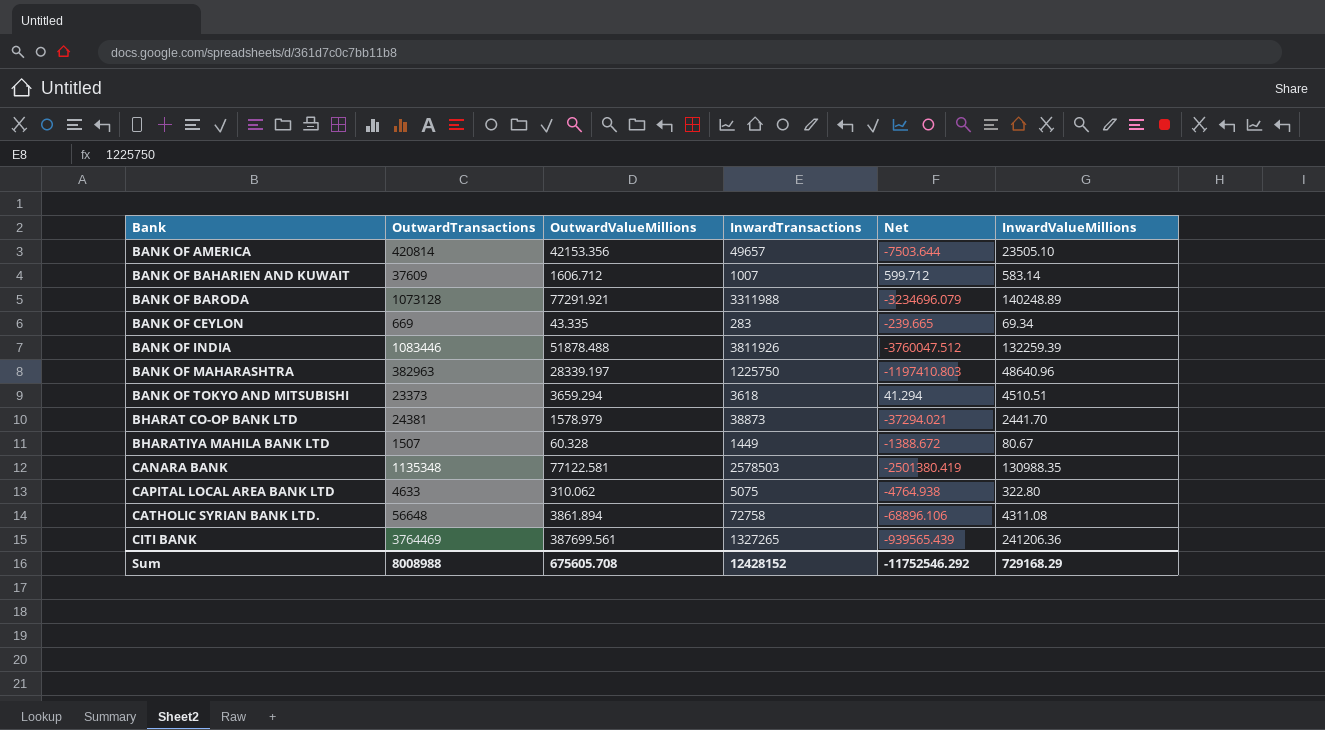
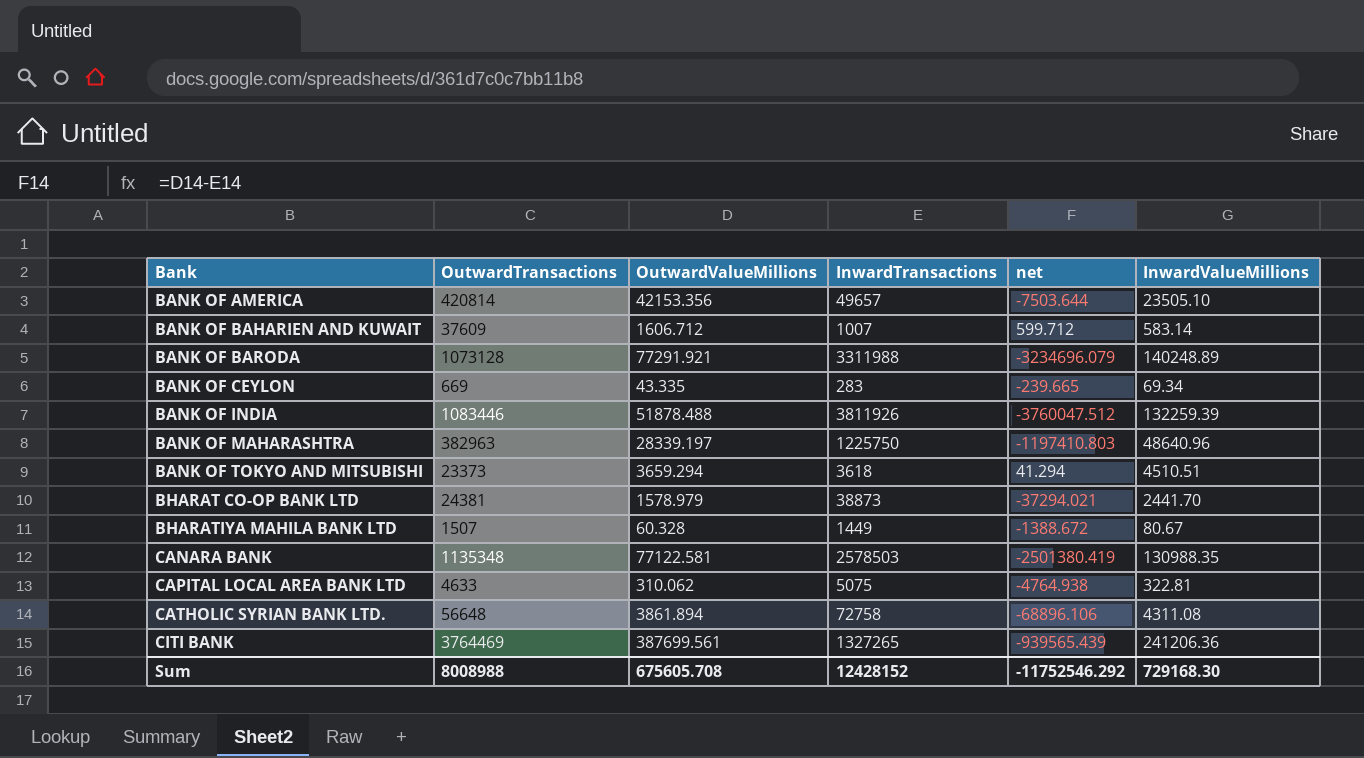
column name: Net -> net
CAPITAL LOCAL AREA BANK LTD | InwardValueMillions: 322.80 -> 322.81
Sum | InwardValueMillions: 729168.29 -> 729168.30

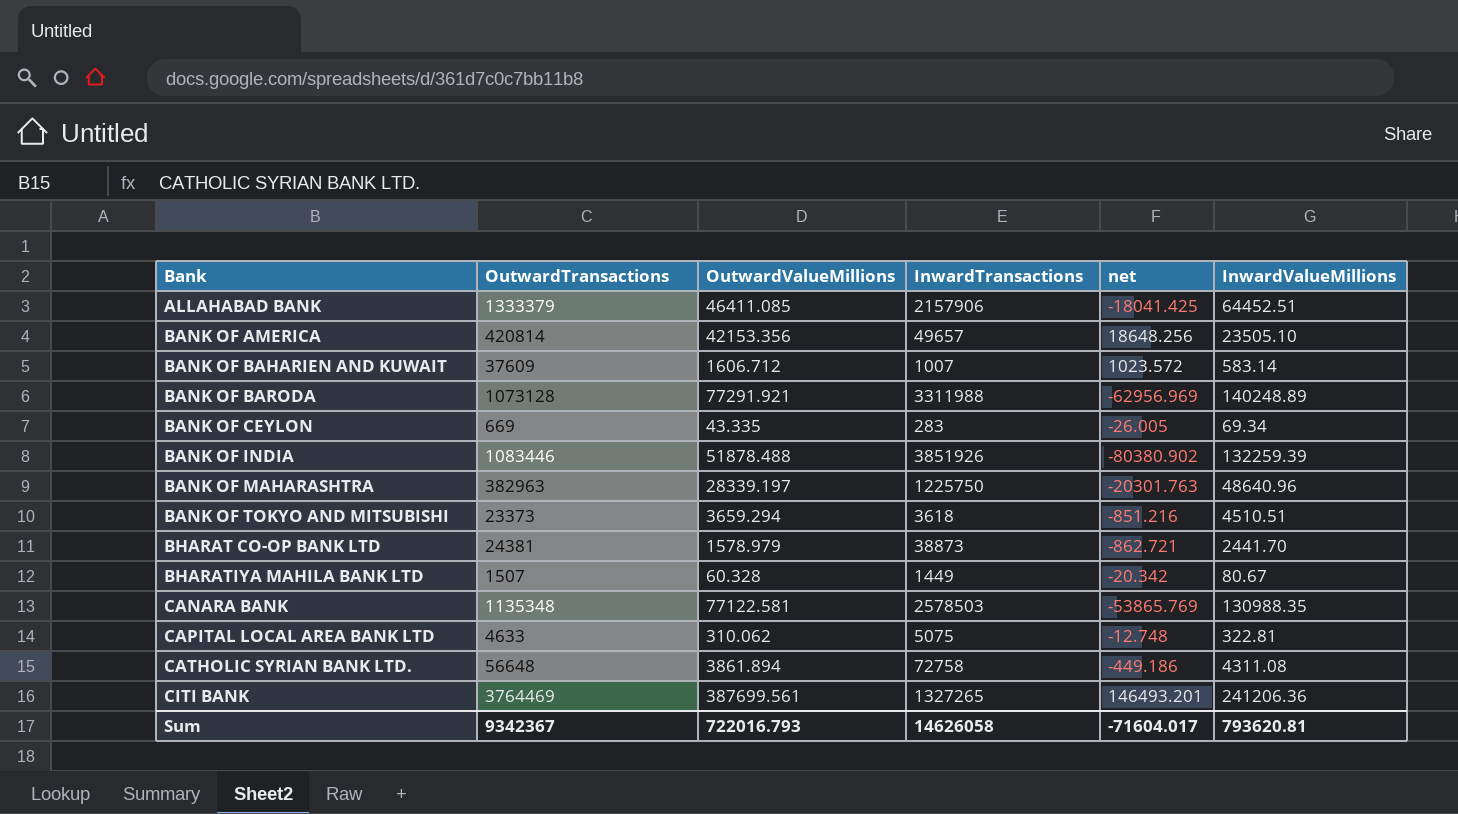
column net | formula: [OutwardValueMillions] - [InwardTransactions] -> [OutwardValueMillions] - [InwardValueMillions]
row ALLAHABAD BANK: none -> 1333379 | 46411.085 | 2157906 | -18041.425 | 64452.51
BANK OF INDIA | InwardTransactions: 3811926 -> 3851926
Sum | OutwardTransactions: 8008988 -> 9342367
Sum | OutwardValueMillions: 675605.708 -> 722016.793
Sum | InwardTransactions: 12428152 -> 14626058
Sum | net: -11752546.292 -> -71604.017
Sum | InwardValueMillions: 729168.30 -> 793620.81

